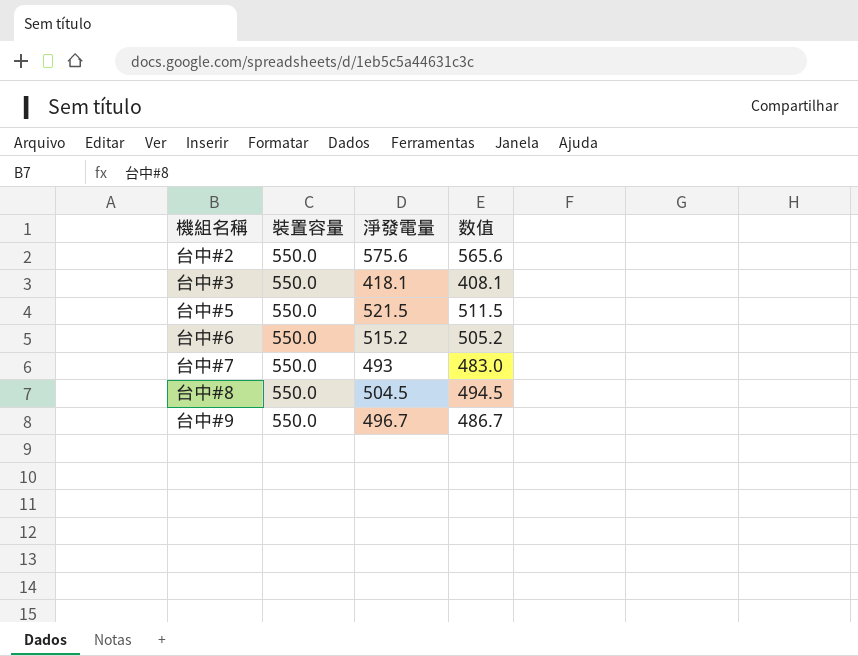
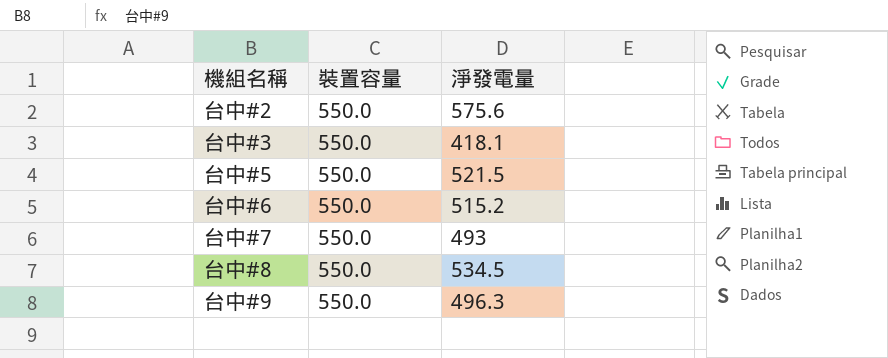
column 数值 | formula: [淨發電量] - 10 -> none
台中#8 | 淨發電量: 504.5 -> 534.5
台中#9 | 淨發電量: 496.7 -> 496.3

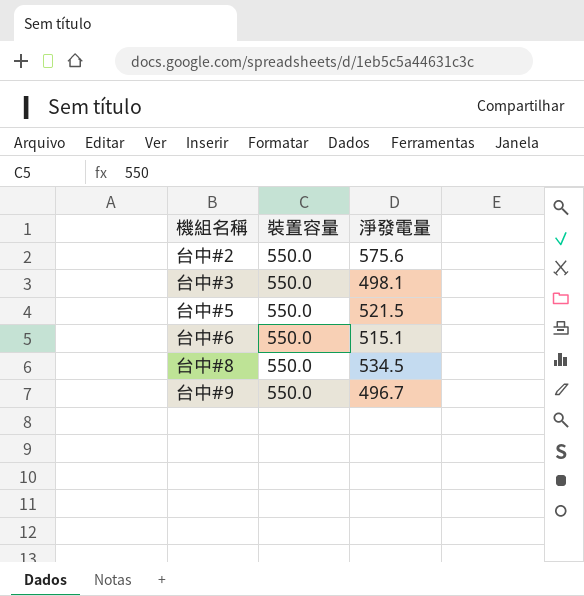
row 台中#7: 550.0 | 493 -> none
台中#3 | 淨發電量: 418.1 -> 498.1
台中#6 | 淨發電量: 515.2 -> 515.1
台中#9 | 淨發電量: 496.3 -> 496.7

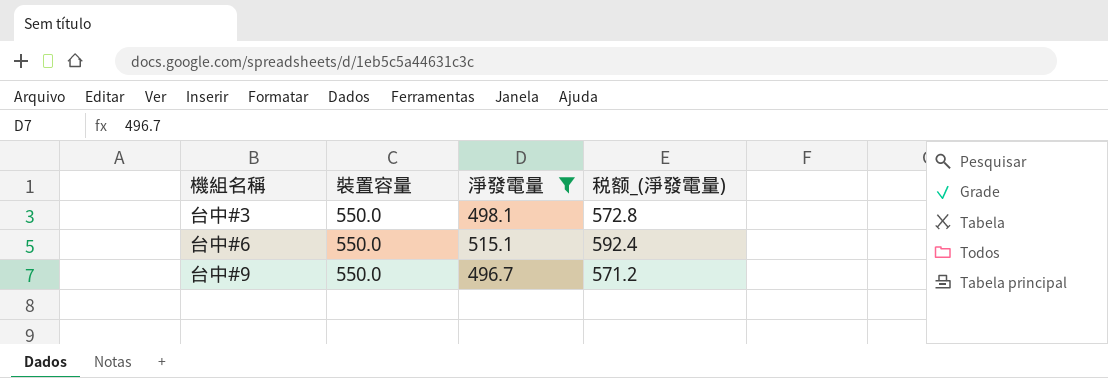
filter: none -> 淨發電量 <= 515.1
column 税额_(淨發電量) | formula: none -> [淨發電量] * 1.15

